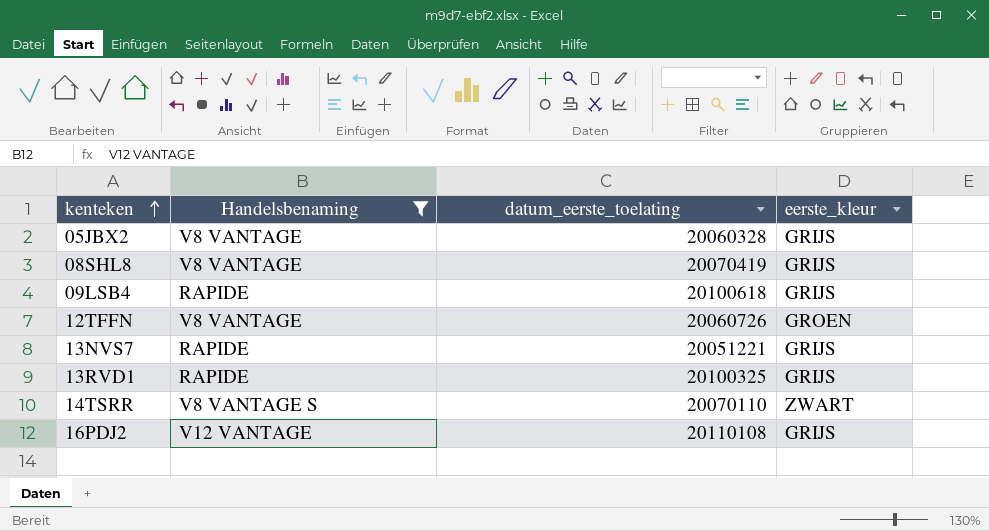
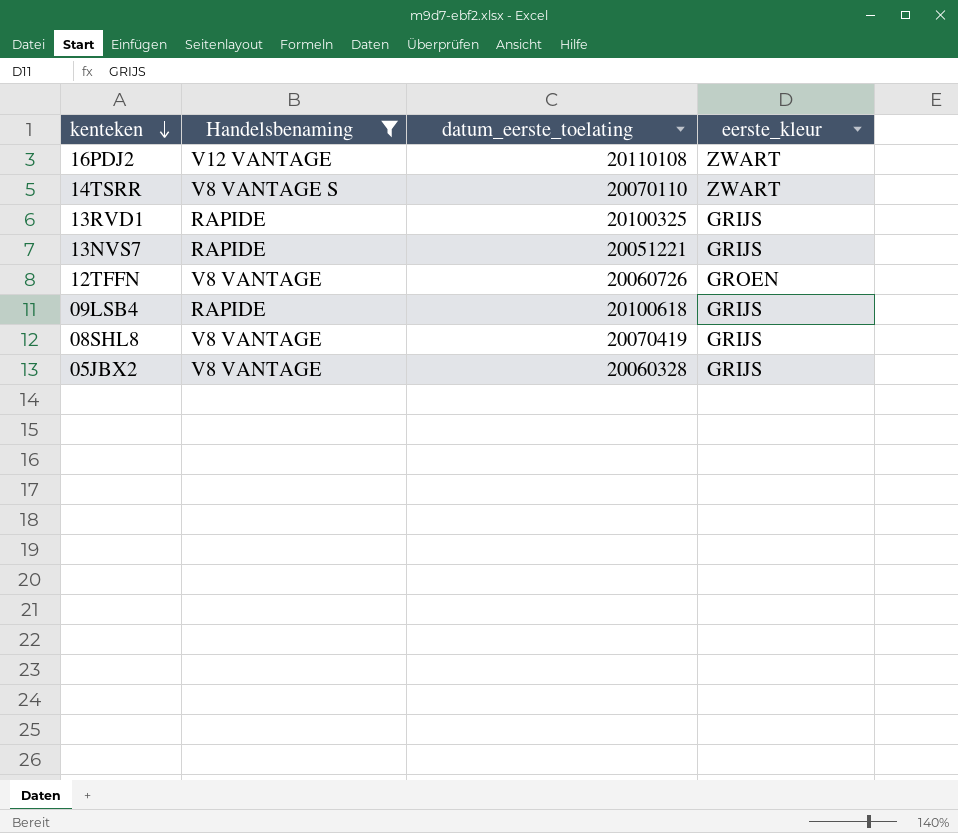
row order: kenteken ascending -> kenteken descending
16PDJ2 | eerste_kleur: GRIJS -> ZWART

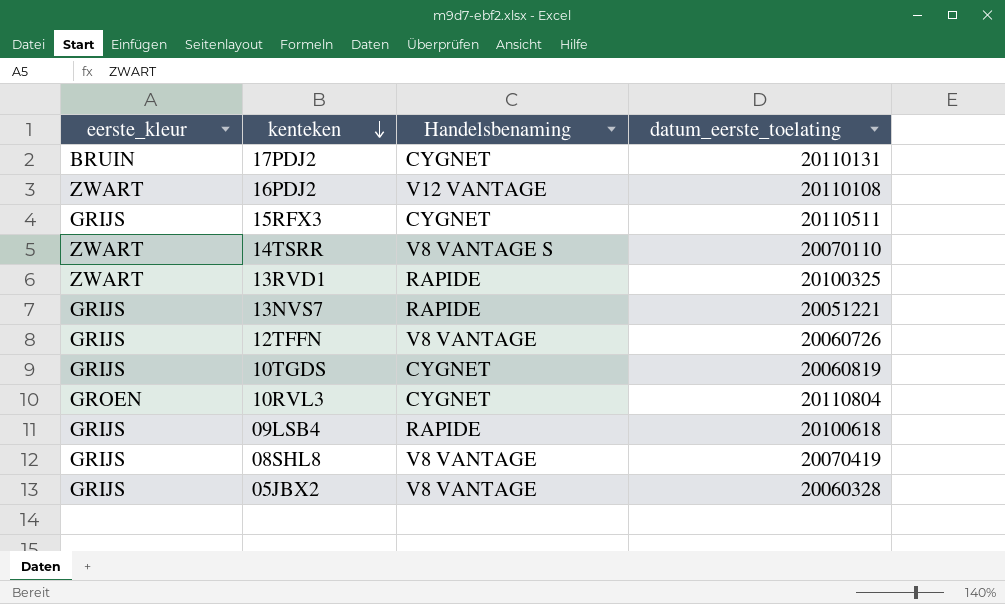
filter: Handelsbenaming != CYGNET -> none
column eerste_kleur | position: 4 -> 1
13RVD1 | eerste_kleur: GRIJS -> ZWART
12TFFN | eerste_kleur: GROEN -> GRIJS

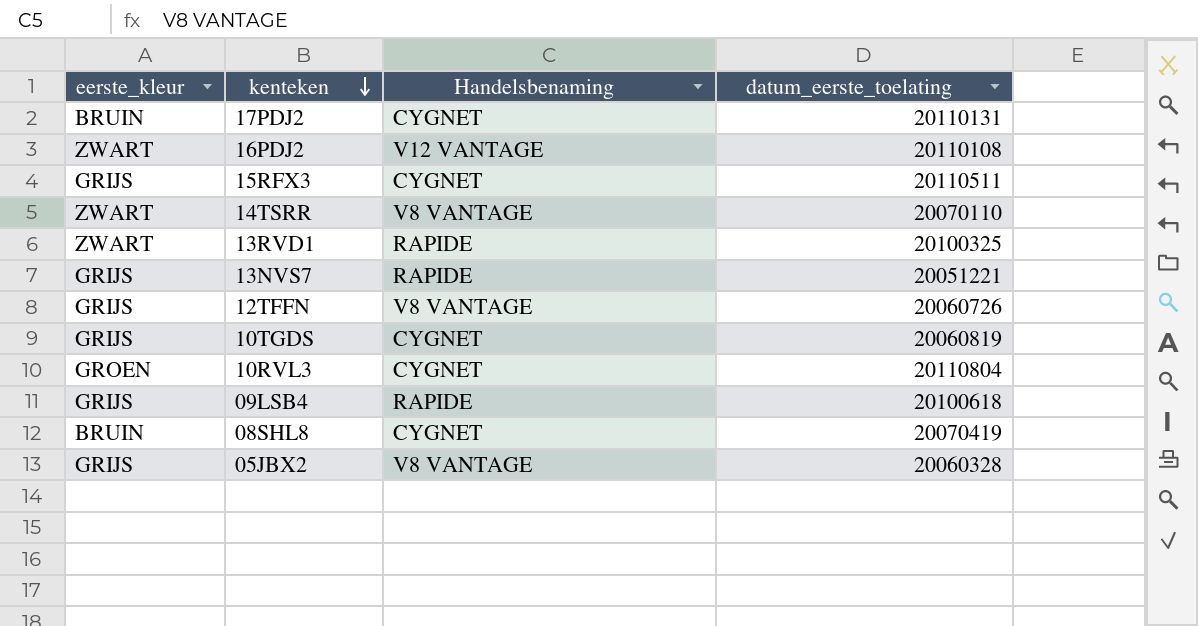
14TSRR | Handelsbenaming: V8 VANTAGE S -> V8 VANTAGE
08SHL8 | eerste_kleur: GRIJS -> BRUIN
08SHL8 | Handelsbenaming: V8 VANTAGE -> CYGNET

